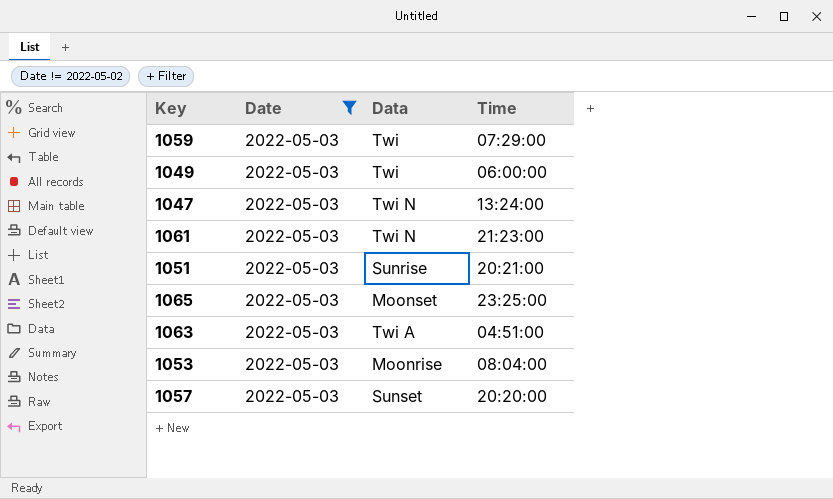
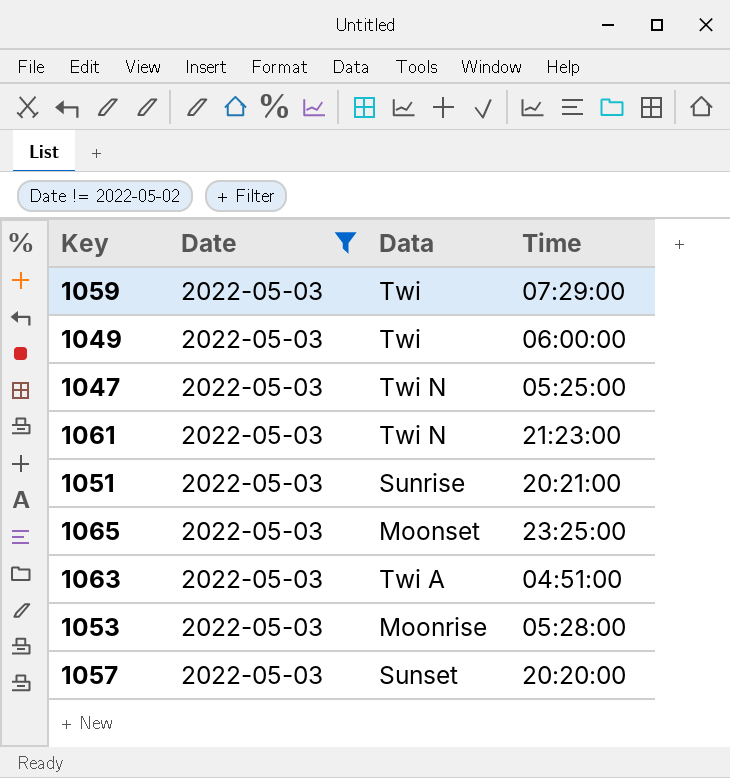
1047 | Time: 13:24:00 -> 05:25:00
1053 | Time: 08:04:00 -> 05:28:00

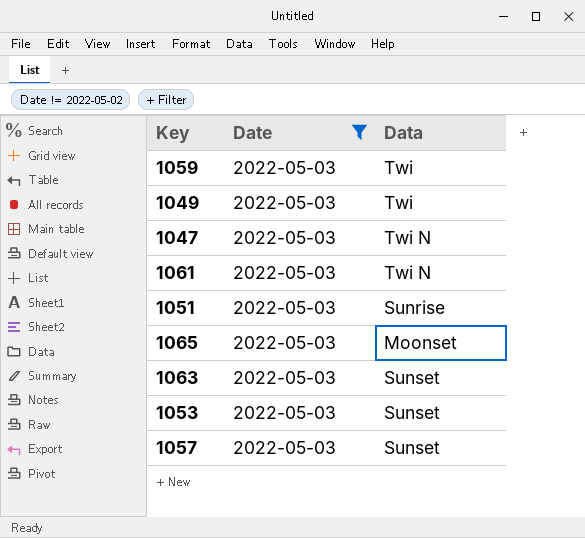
column Time | position: 4 -> none
1063 | Data: Twi A -> Sunset
1053 | Data: Moonrise -> Sunset

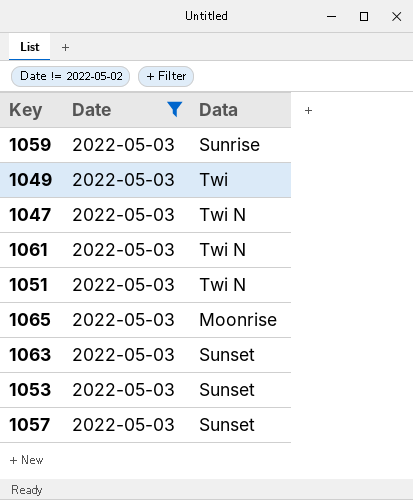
1059 | Data: Twi -> Sunrise
1051 | Data: Sunrise -> Twi N
1065 | Data: Moonset -> Moonrise

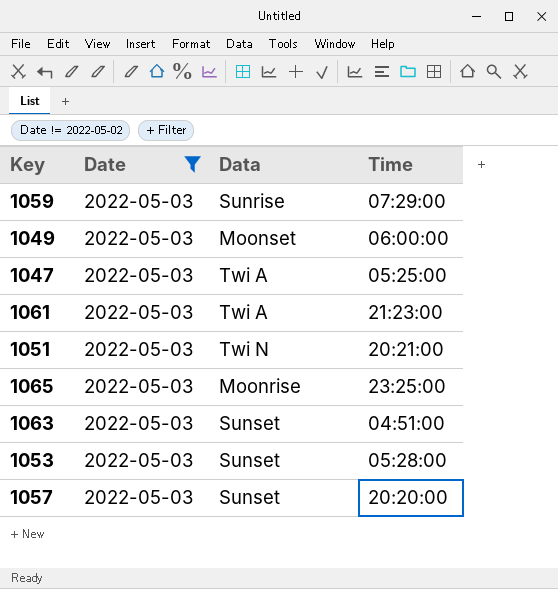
column Time | position: none -> 4
1049 | Data: Twi -> Moonset
1047 | Data: Twi N -> Twi A
1061 | Data: Twi N -> Twi A

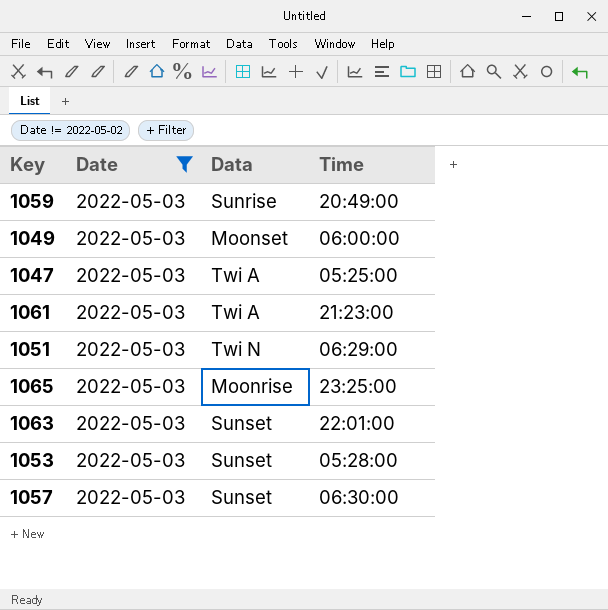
1059 | Time: 07:29:00 -> 20:49:00
1051 | Time: 20:21:00 -> 06:29:00
1063 | Time: 04:51:00 -> 22:01:00
1057 | Time: 20:20:00 -> 06:30:00

